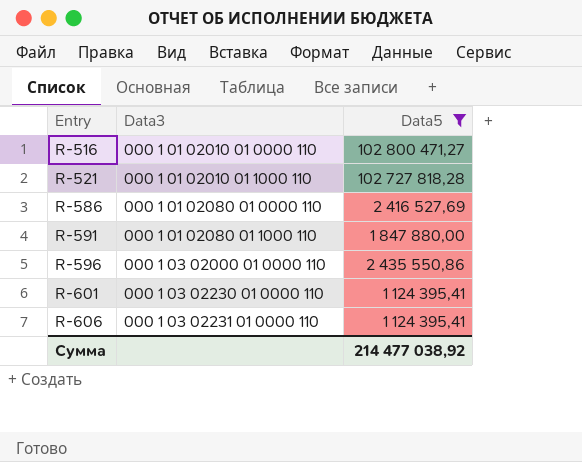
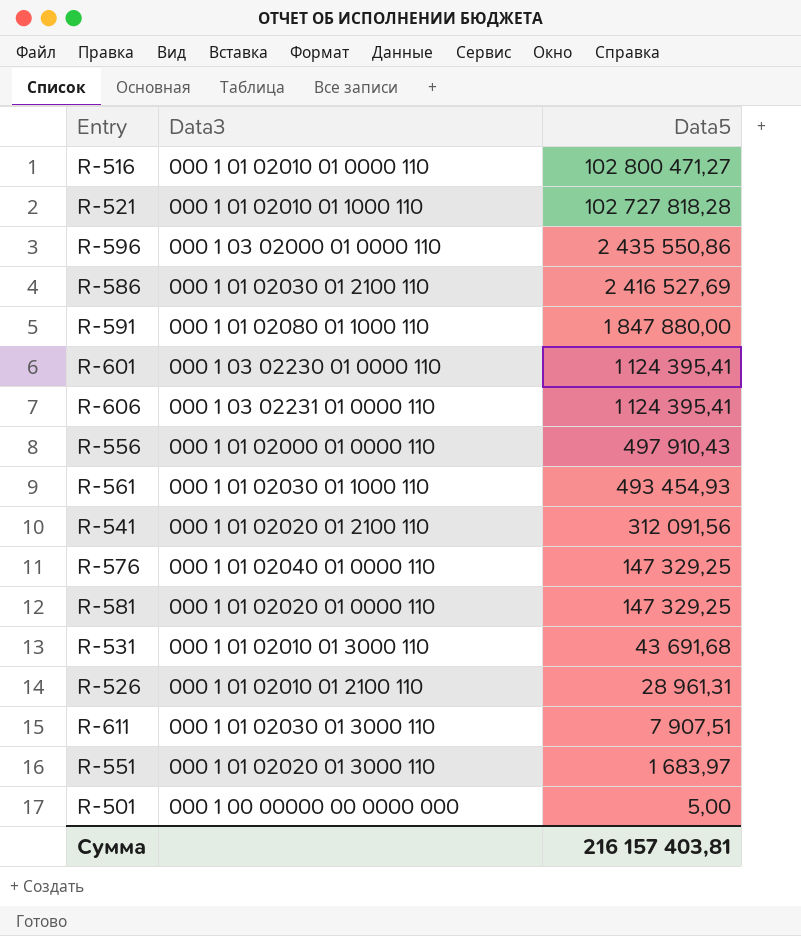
filter: Data5 >= 1 124 395,41 -> none
row order: Entry ascending -> Data5 descending
R-586 | Data3: 000 1 01 02080 01 0000 110 -> 000 1 01 02030 01 2100 110
Сумма | Data5: 214 477 038,92 -> 216 157 403,81

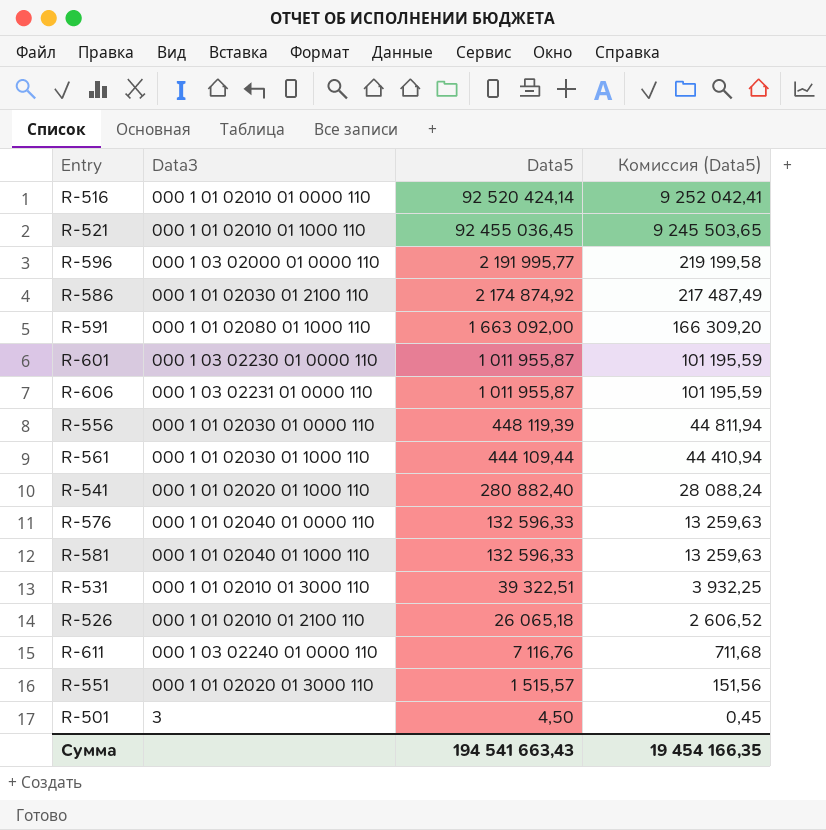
column Комиссия (Data5) | formula: none -> [Data5] * 0,1
R-516 | Data5: 102 800 471,27 -> 92 520 424,14
R-521 | Data5: 102 727 818,28 -> 92 455 036,45
R-596 | Data5: 2 435 550,86 -> 2 191 995,77
R-586 | Data5: 2 416 527,69 -> 2 174 874,92
R-591 | Data5: 1 847 880,00 -> 1 663 092,00
R-601 | Data5: 1 124 395,41 -> 1 011 955,87
R-606 | Data5: 1 124 395,41 -> 1 011 955,87
R-556 | Data3: 000 1 01 02000 01 0000 110 -> 000 1 01 02030 01 0000 110
R-556 | Data5: 497 910,43 -> 448 119,39
R-561 | Data5: 493 454,93 -> 444 109,44
R-541 | Data3: 000 1 01 02020 01 2100 110 -> 000 1 01 02020 01 1000 110
R-541 | Data5: 312 091,56 -> 280 882,40
R-576 | Data5: 147 329,25 -> 132 596,33
R-581 | Data3: 000 1 01 02020 01 0000 110 -> 000 1 01 02040 01 1000 110
R-581 | Data5: 147 329,25 -> 132 596,33
R-531 | Data5: 43 691,68 -> 39 322,51
R-526 | Data5: 28 961,31 -> 26 065,18
R-611 | Data3: 000 1 01 02030 01 3000 110 -> 000 1 03 02240 01 0000 110
R-611 | Data5: 7 907,51 -> 7 116,76
R-551 | Data5: 1 683,97 -> 1 515,57
R-501 | Data3: 000 1 00 00000 00 0000 000 -> 3
R-501 | Data5: 5,00 -> 4,50
Сумма | Data5: 216 157 403,81 -> 194 541 663,43

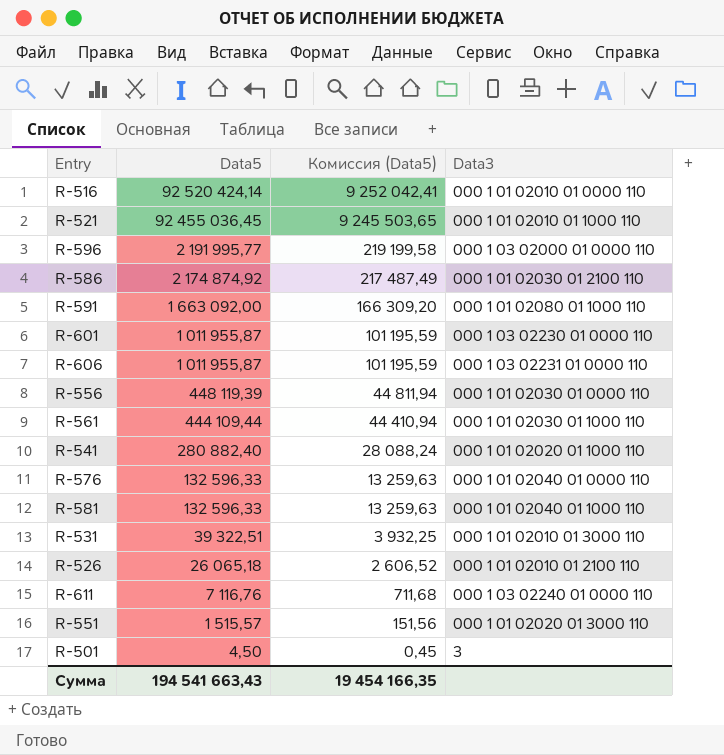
column Data3 | position: 2 -> 4

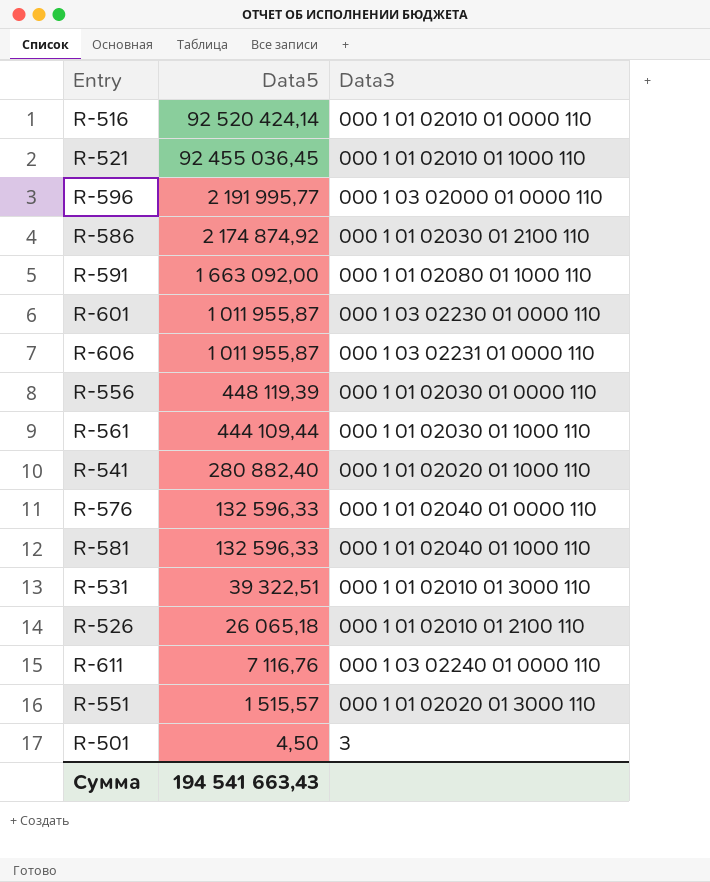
column Комиссия (Data5) | formula: [Data5] * 0,1 -> none

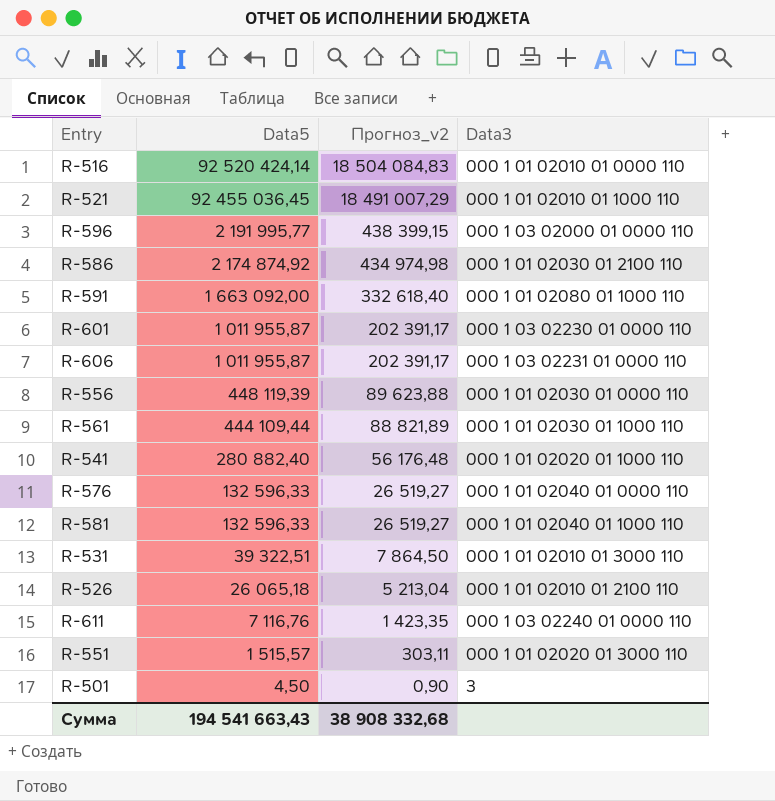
column Прогноз_v2 | formula: none -> [Data5] * 0,2

